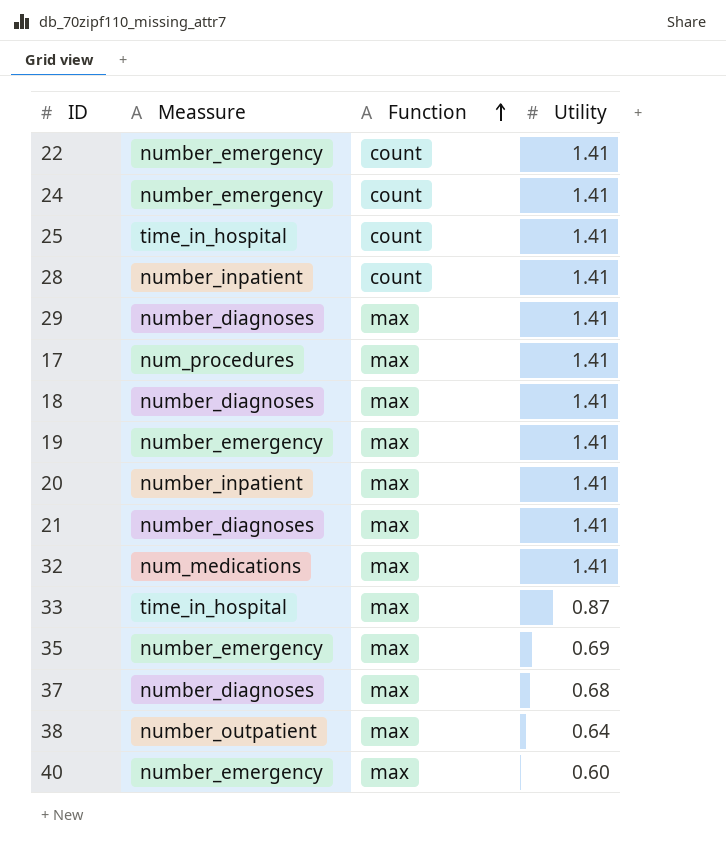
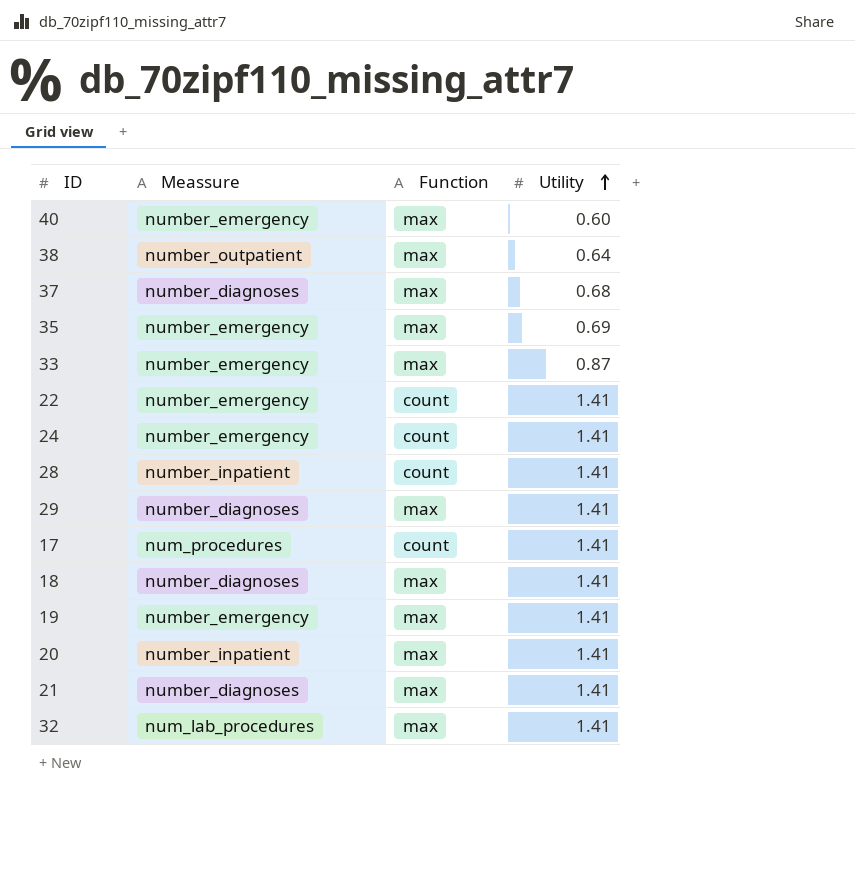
row order: Function ascending -> Utility ascending
row 25: time_in_hospital | count | 1.41 -> none
33 | Meassure: time_in_hospital -> number_emergency
17 | Function: max -> count
32 | Meassure: num_medications -> num_lab_procedures

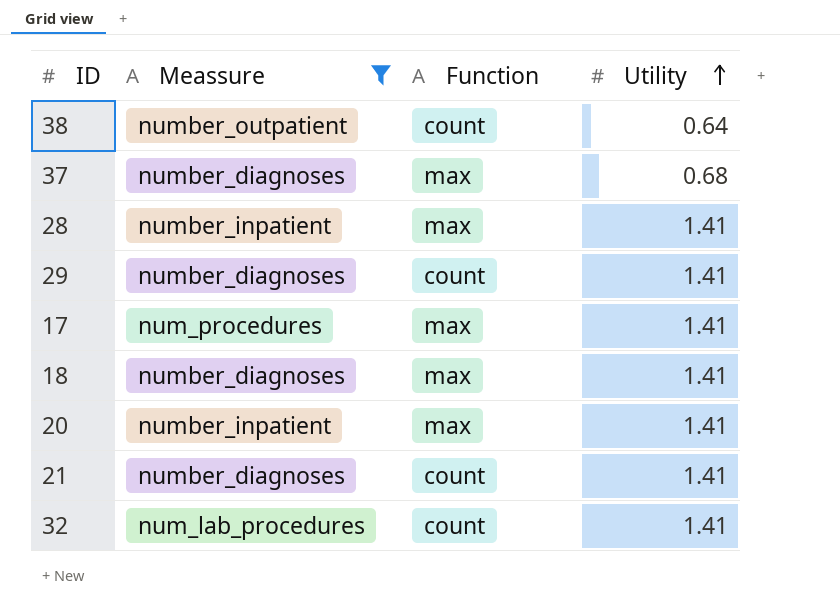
filter: none -> Meassure != number_emergency
38 | Function: max -> count
28 | Function: count -> max
29 | Function: max -> count
17 | Function: count -> max
21 | Function: max -> count
32 | Function: max -> count

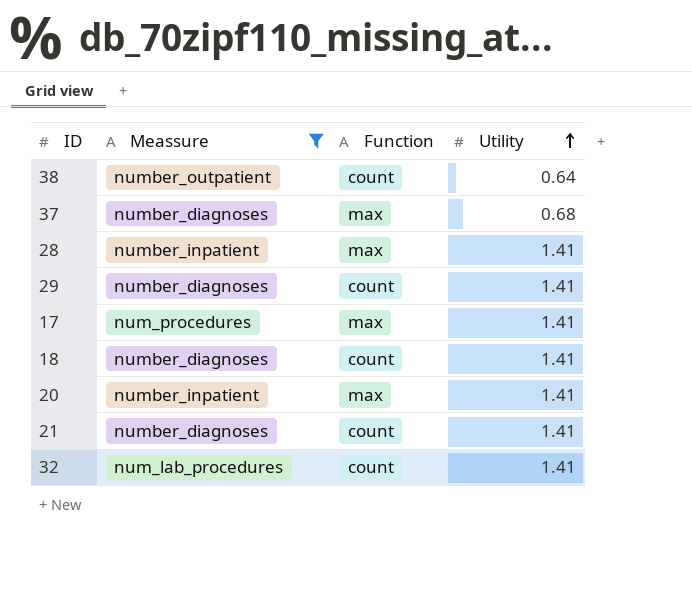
18 | Function: max -> count

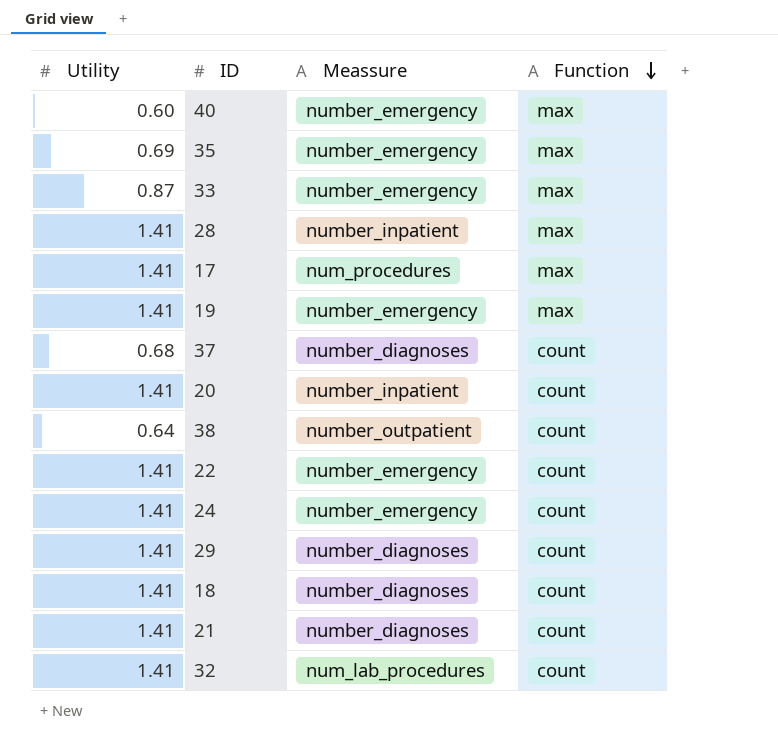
filter: Meassure != number_emergency -> none
row order: Utility ascending -> Function descending
column Utility | position: 4 -> 1
37 | Function: max -> count
20 | Function: max -> count

